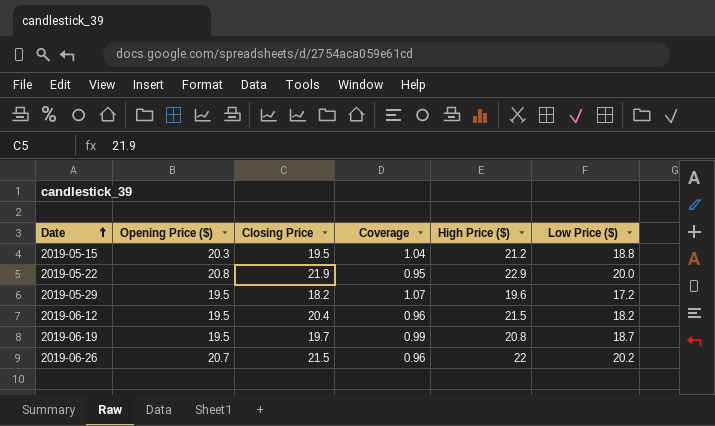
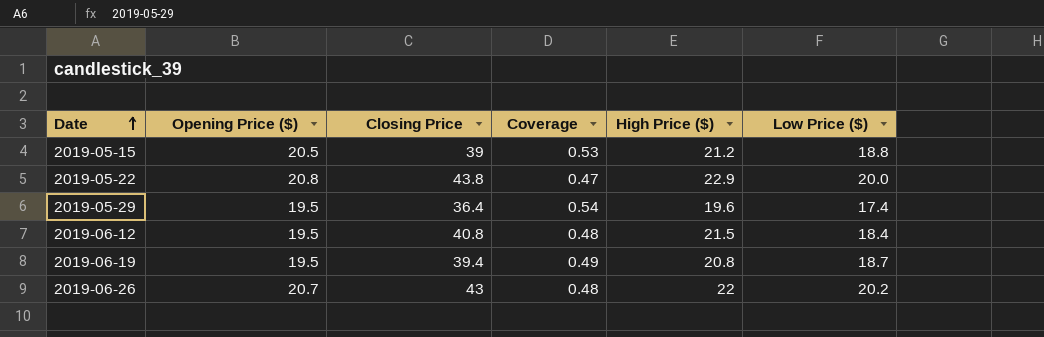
2019-05-15 | Opening Price ($): 20.3 -> 20.5
2019-05-15 | Closing Price: 19.5 -> 39
2019-05-15 | Coverage: 1.04 -> 0.53
2019-05-22 | Closing Price: 21.9 -> 43.8
2019-05-22 | Coverage: 0.95 -> 0.47
2019-05-29 | Closing Price: 18.2 -> 36.4
2019-05-29 | Coverage: 1.07 -> 0.54
2019-05-29 | Low Price ($): 17.2 -> 17.4
2019-06-12 | Closing Price: 20.4 -> 40.8
2019-06-12 | Coverage: 0.96 -> 0.48
2019-06-12 | Low Price ($): 18.2 -> 18.4
2019-06-19 | Closing Price: 19.7 -> 39.4
2019-06-19 | Coverage: 0.99 -> 0.49
2019-06-26 | Closing Price: 21.5 -> 43
2019-06-26 | Coverage: 0.96 -> 0.48

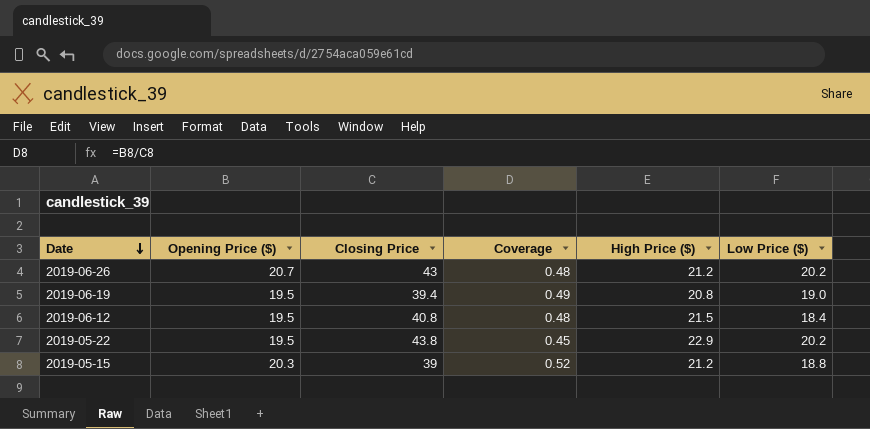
row order: Date ascending -> Date descending
row 2019-05-29: 19.5 | 36.4 | 0.54 | 19.6 | 17.4 -> none
2019-06-26 | High Price ($): 22 -> 21.2
2019-06-19 | Low Price ($): 18.7 -> 19.0
2019-05-22 | Opening Price ($): 20.8 -> 19.5
2019-05-22 | Coverage: 0.47 -> 0.45
2019-05-22 | Low Price ($): 20.0 -> 20.2
2019-05-15 | Opening Price ($): 20.5 -> 20.3
2019-05-15 | Coverage: 0.53 -> 0.52

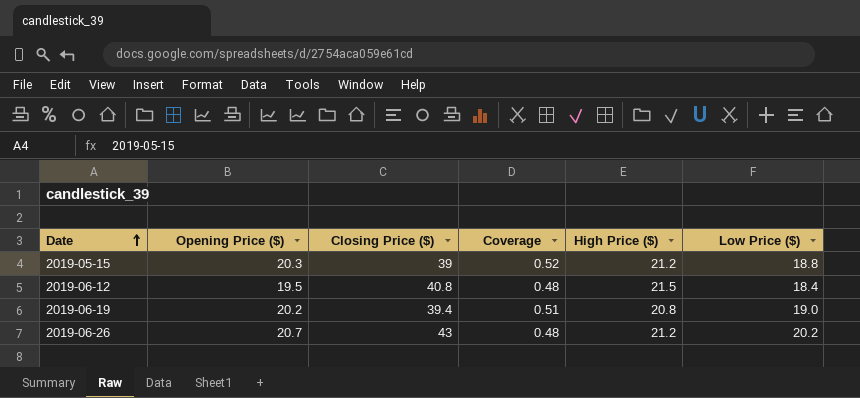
row order: Date descending -> Date ascending
column name: Closing Price -> Closing Price ($)
row 2019-05-22: 19.5 | 43.8 | 0.45 | 22.9 | 20.2 -> none
2019-06-19 | Opening Price ($): 19.5 -> 20.2
2019-06-19 | Coverage: 0.49 -> 0.51

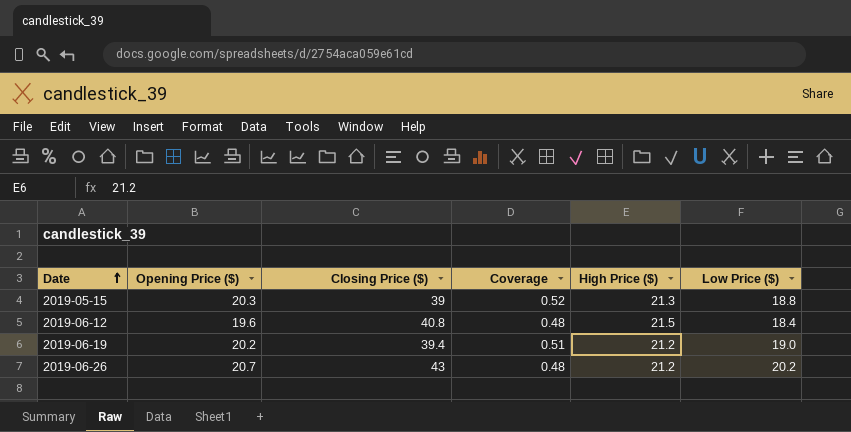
2019-05-15 | High Price ($): 21.2 -> 21.3
2019-06-12 | Opening Price ($): 19.5 -> 19.6
2019-06-19 | High Price ($): 20.8 -> 21.2

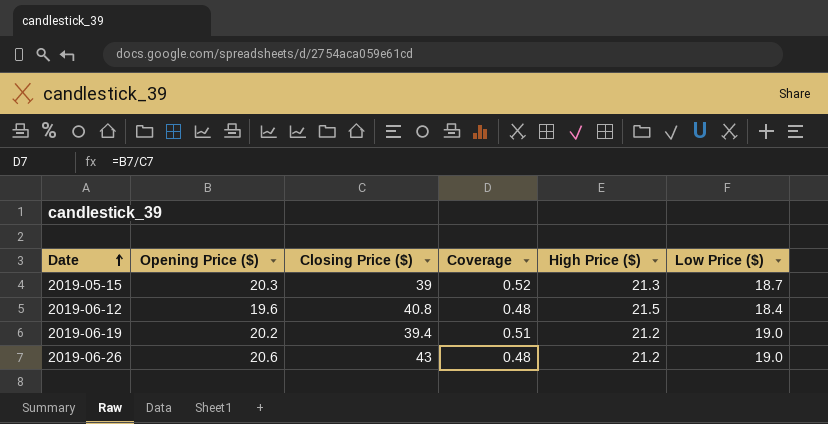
2019-05-15 | Low Price ($): 18.8 -> 18.7
2019-06-26 | Opening Price ($): 20.7 -> 20.6
2019-06-26 | Low Price ($): 20.2 -> 19.0

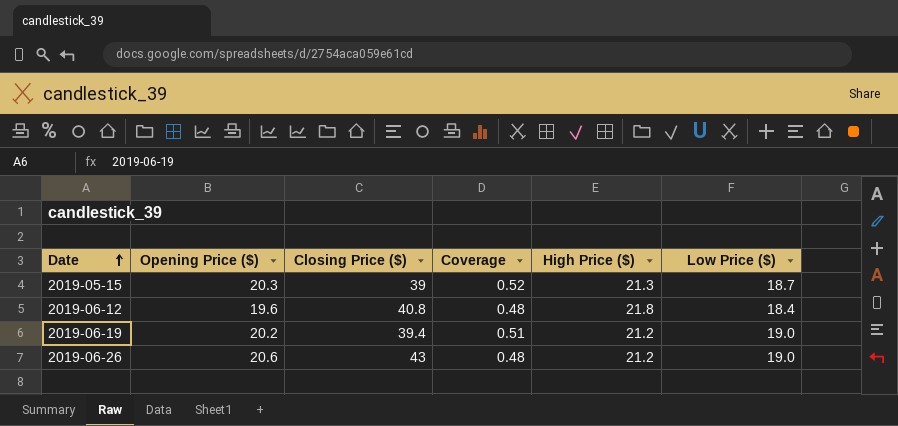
2019-06-12 | High Price ($): 21.5 -> 21.8

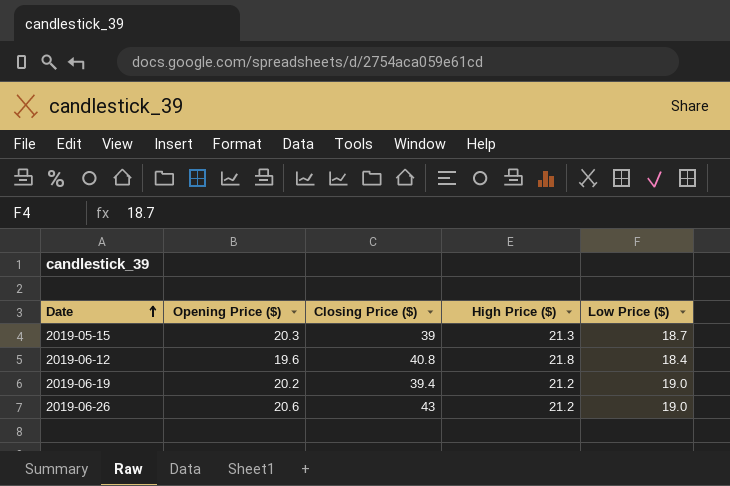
column Coverage | formula: [Opening Price ($)] / [Closing Price ($)] -> none

